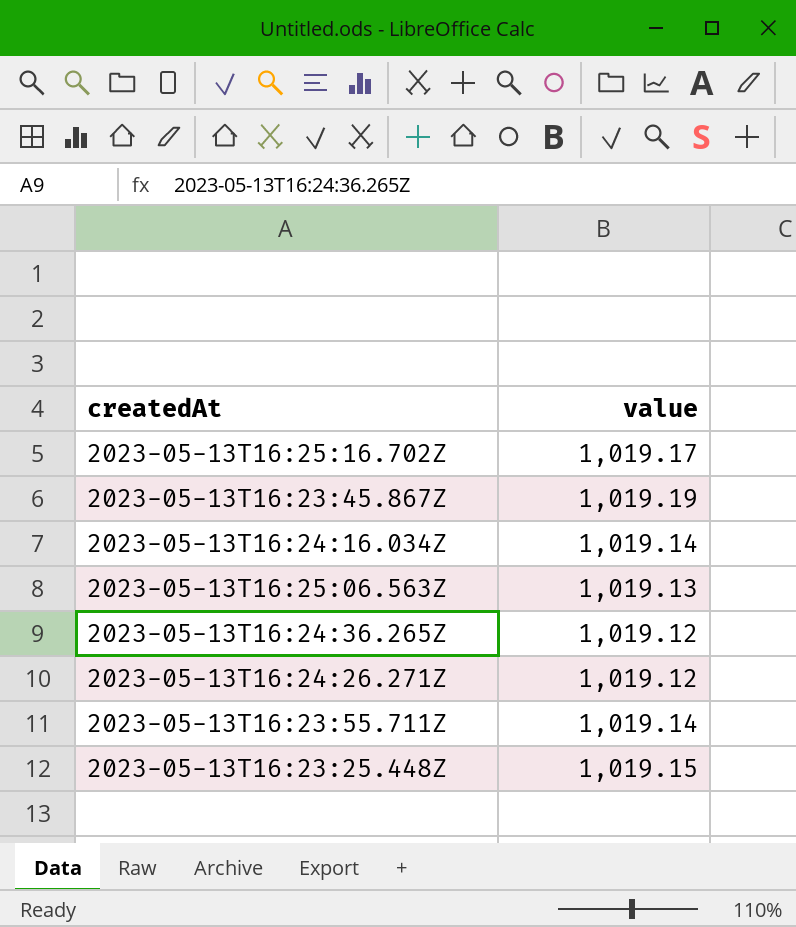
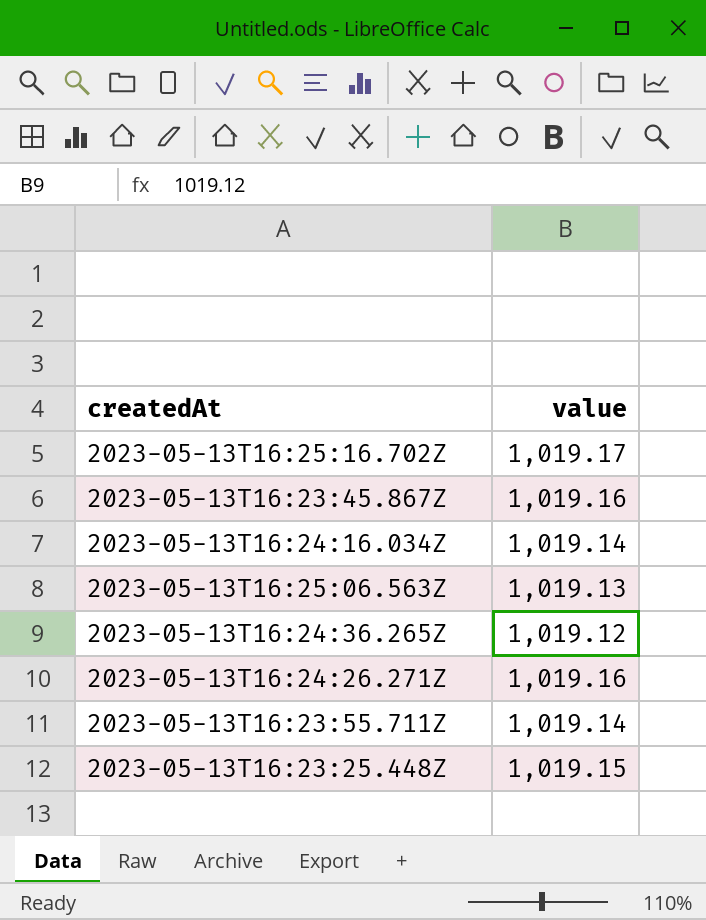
2023-05-13T16:23:45.867Z | value: 1,019.19 -> 1,019.16
2023-05-13T16:24:26.271Z | value: 1,019.12 -> 1,019.16

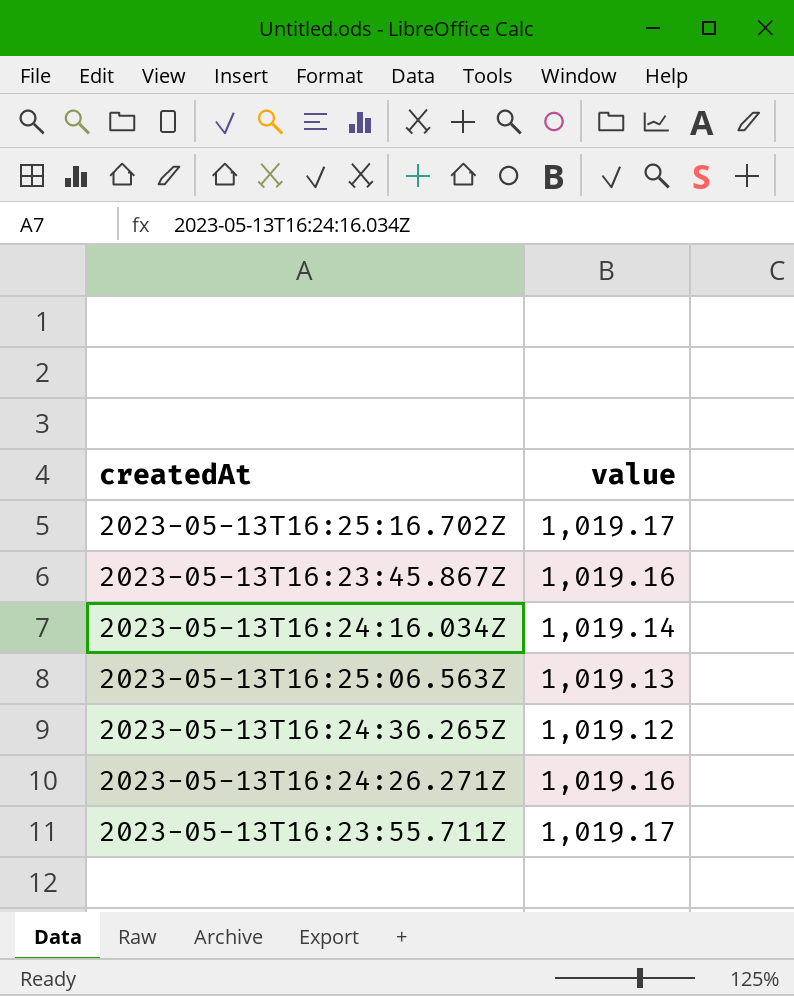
row 2023-05-13T16:23:25.448Z: 1,019.15 -> none
2023-05-13T16:23:55.711Z | value: 1,019.14 -> 1,019.17

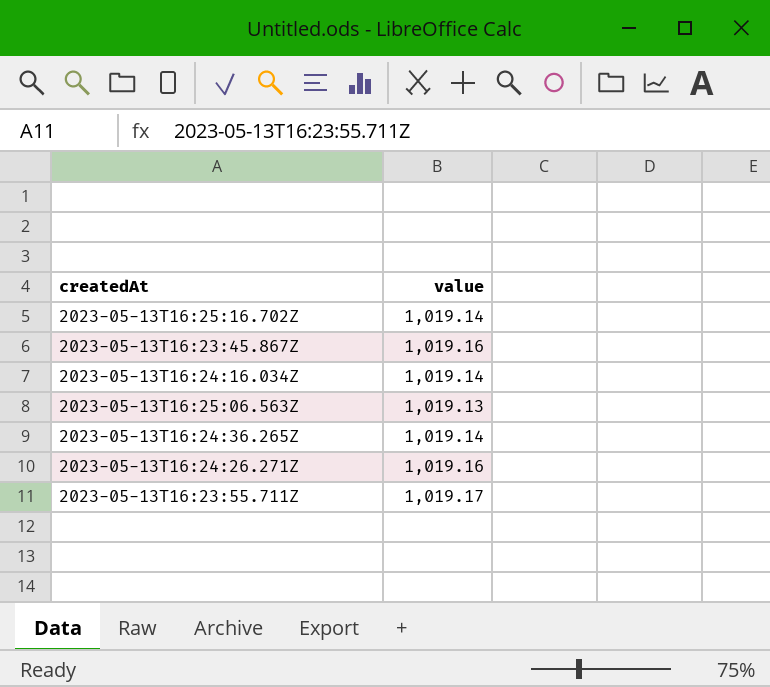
2023-05-13T16:25:16.702Z | value: 1,019.17 -> 1,019.14
2023-05-13T16:24:36.265Z | value: 1,019.12 -> 1,019.14

